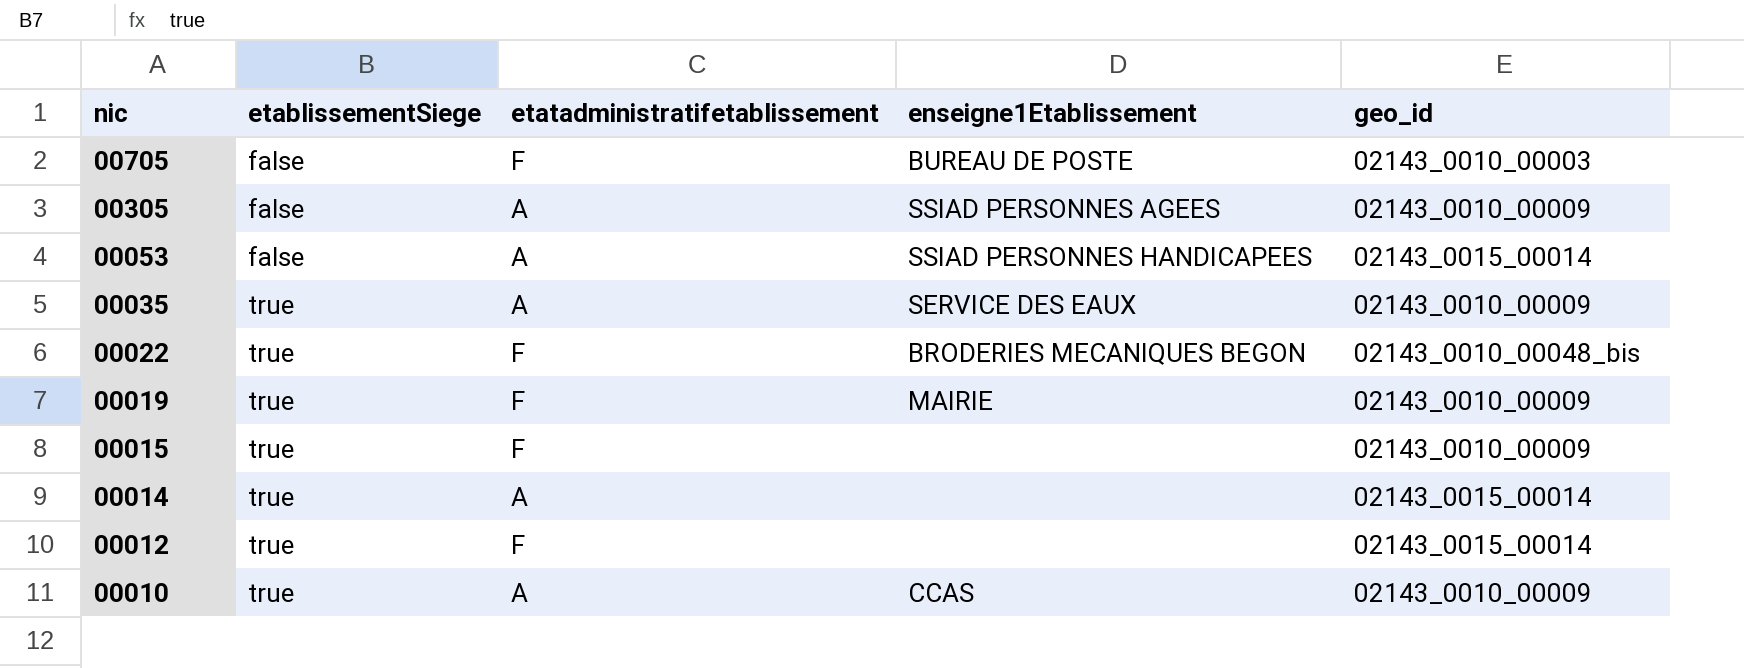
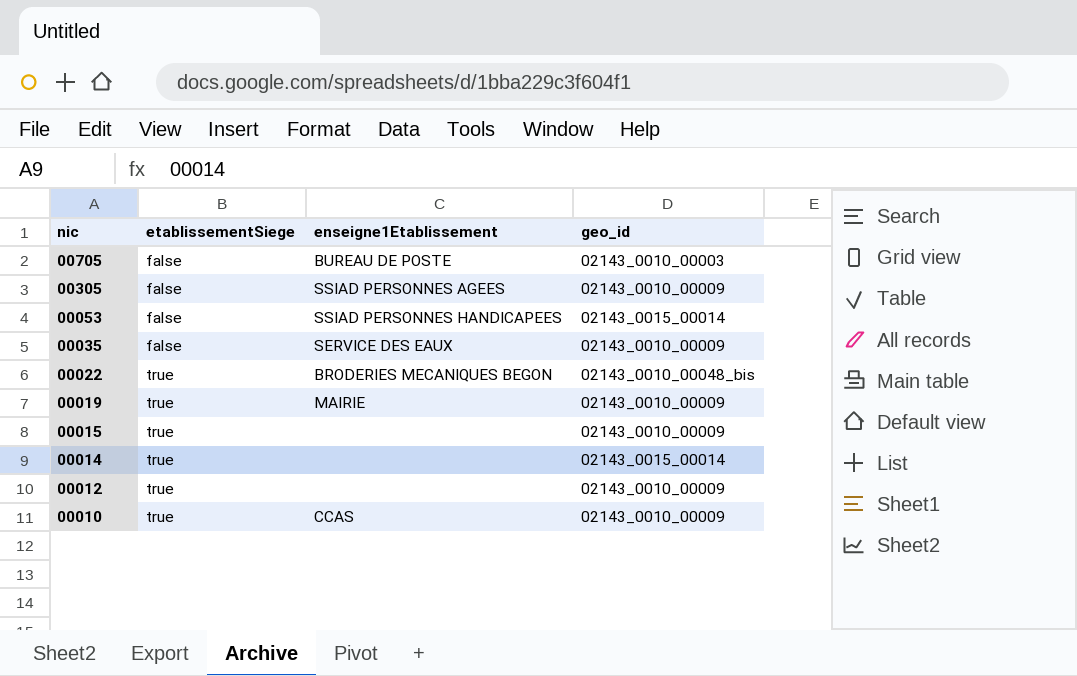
column etatadministratifetablissement | position: 3 -> none
00035 | etablissementSiege: true -> false
00012 | geo_id: 02143_0015_00014 -> 02143_0010_00009

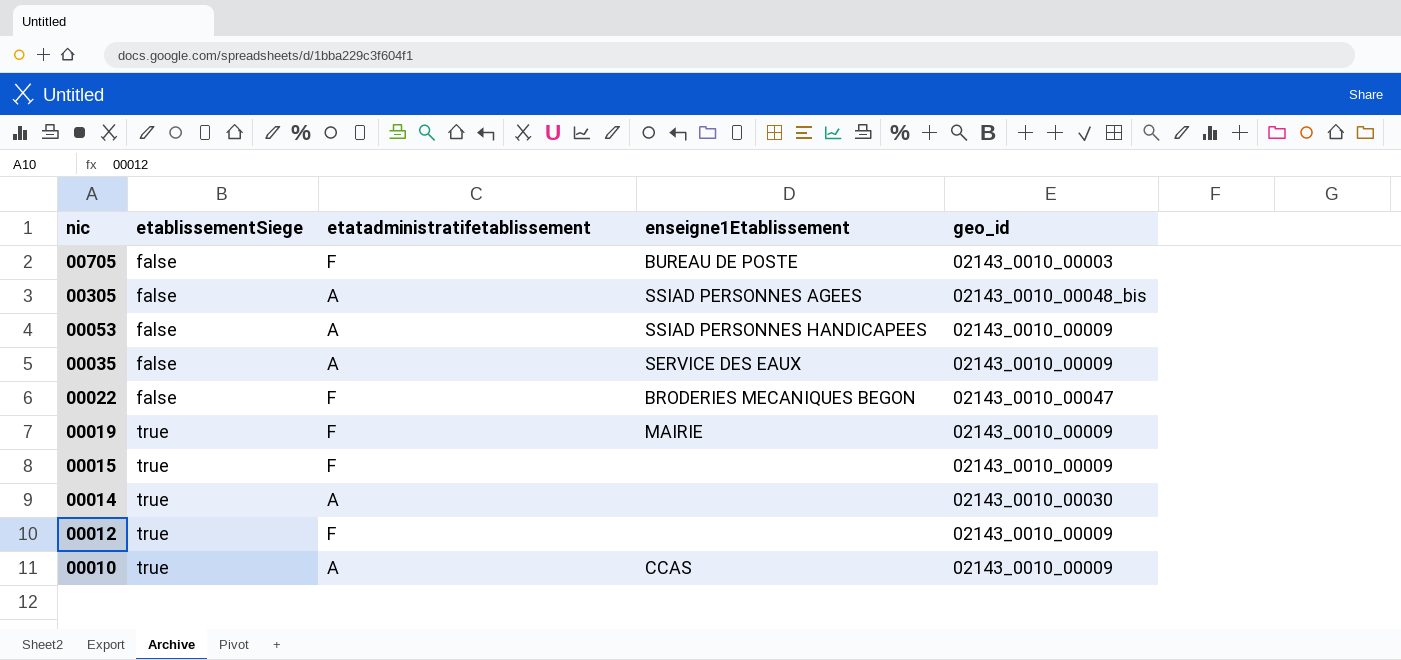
column etatadministratifetablissement | position: none -> 3
00305 | geo_id: 02143_0010_00009 -> 02143_0010_00048_bis
00053 | geo_id: 02143_0015_00014 -> 02143_0010_00009
00022 | etablissementSiege: true -> false
00022 | geo_id: 02143_0010_00048_bis -> 02143_0010_00047
00014 | geo_id: 02143_0015_00014 -> 02143_0010_00030

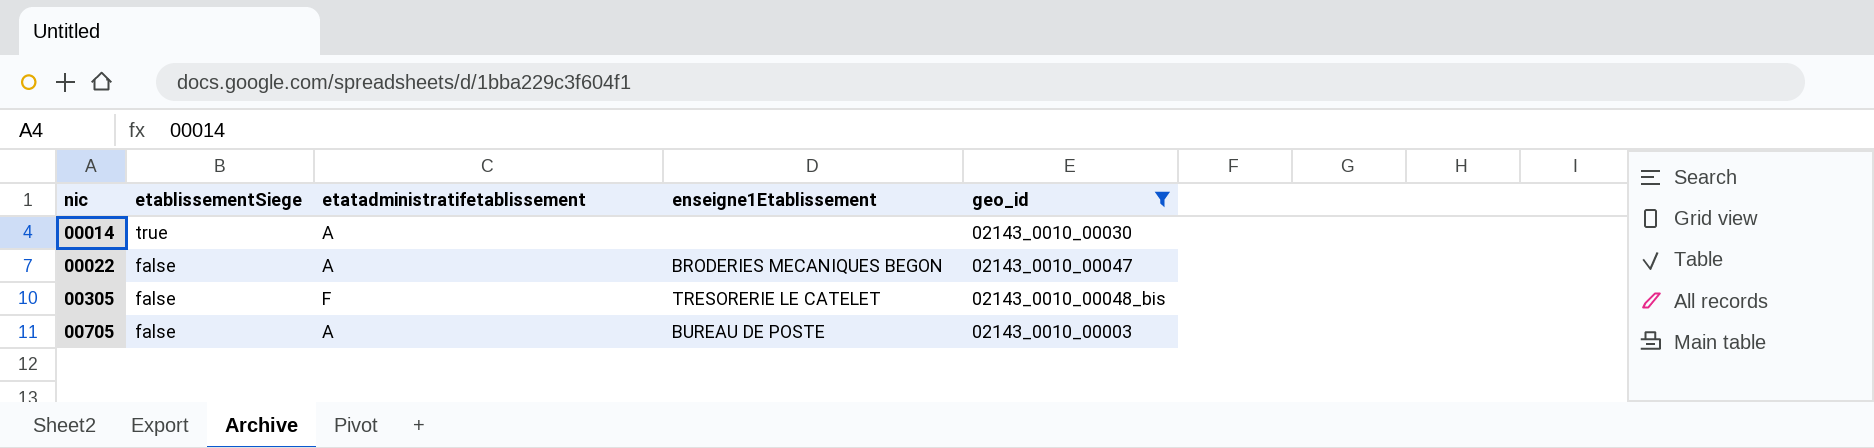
filter: none -> geo_id != 02143_0010_00009
row order: nic descending -> nic ascending
00022 | etatadministratifetablissement: F -> A
00305 | etatadministratifetablissement: A -> F
00305 | enseigne1Etablissement: SSIAD PERSONNES AGEES -> TRESORERIE LE CATELET
00705 | etatadministratifetablissement: F -> A

